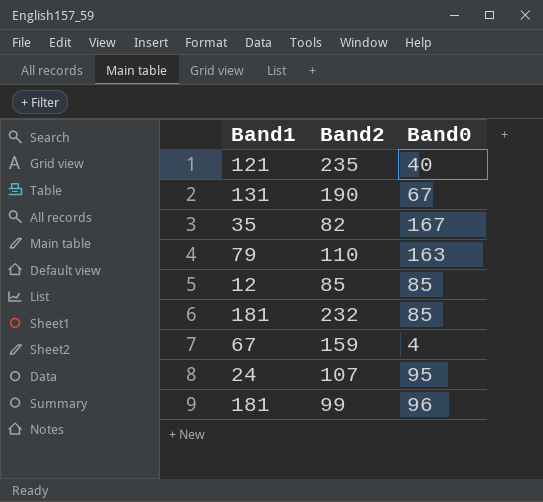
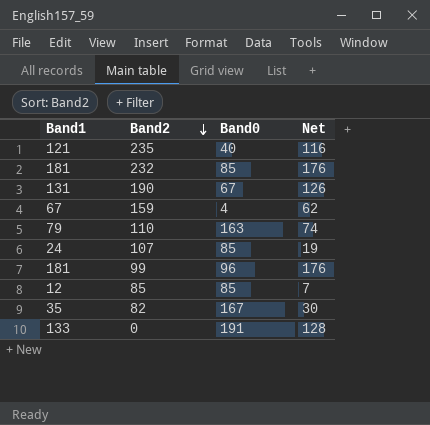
row order: none -> Band2 descending
column Net | formula: none -> [Band1] - 5
107 | Band0: 95 -> 85
row 0: none -> 133 | 191 | 128

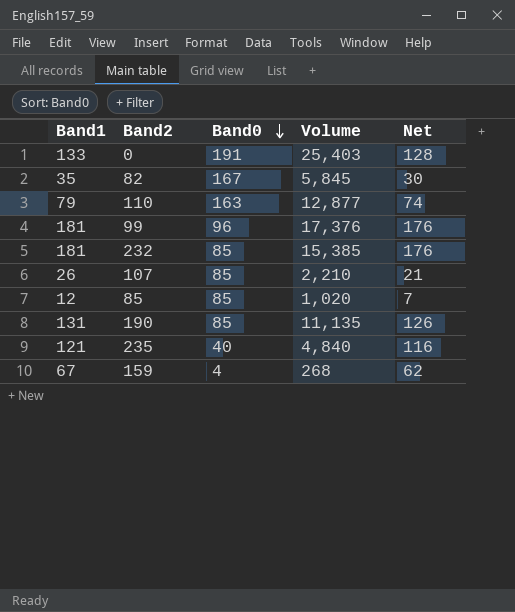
row order: Band2 descending -> Band0 descending
column Volume | formula: none -> [Band1] * [Band0]
107 | Band1: 24 -> 26
107 | Net: 19 -> 21
190 | Band0: 67 -> 85

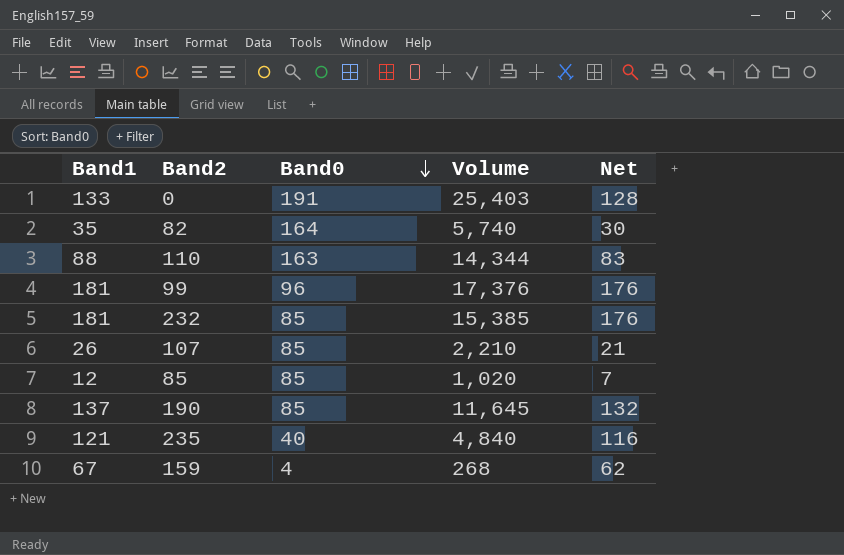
82 | Band0: 167 -> 164
82 | Volume: 5,845 -> 5,740
110 | Band1: 79 -> 88
110 | Volume: 12,877 -> 14,344
110 | Net: 74 -> 83
190 | Band1: 131 -> 137
190 | Volume: 11,135 -> 11,645
190 | Net: 126 -> 132

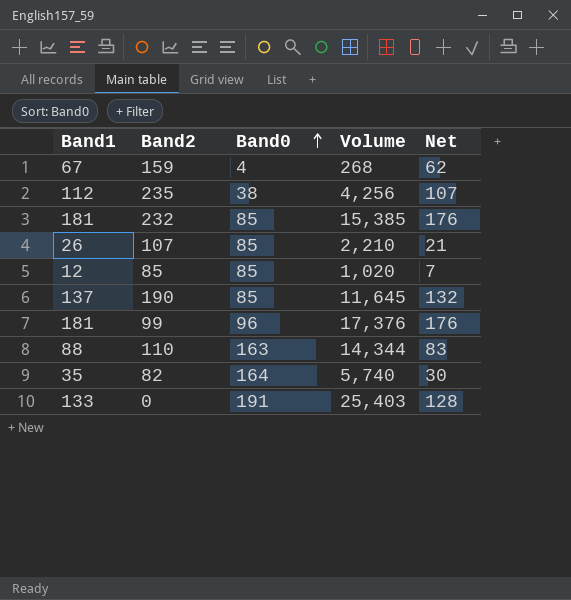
row order: Band0 descending -> Band0 ascending
235 | Band1: 121 -> 112
235 | Band0: 40 -> 38
235 | Volume: 4,840 -> 4,256
235 | Net: 116 -> 107

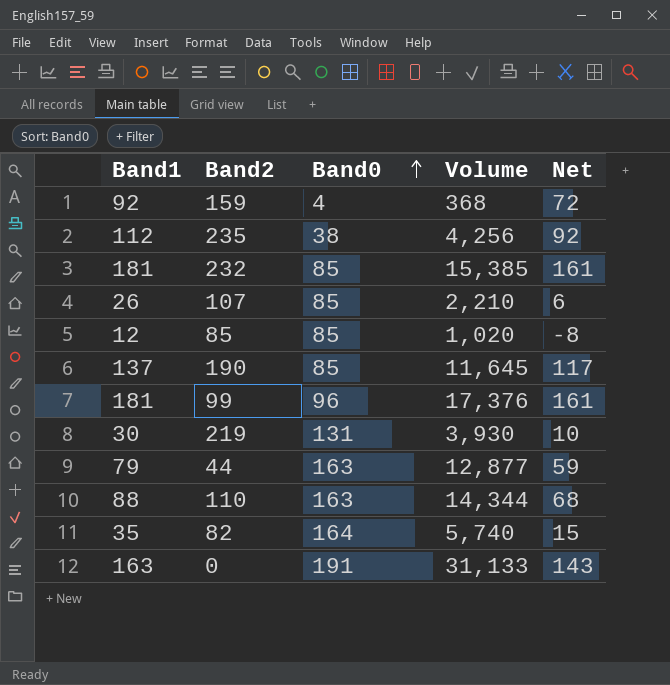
column Net | formula: [Band1] - 5 -> [Band1] - 20
159 | Band1: 67 -> 92
159 | Volume: 268 -> 368
row 219: none -> 30 | 131 | 3,930 | 10
row 44: none -> 79 | 163 | 12,877 | 59
0 | Band1: 133 -> 163
0 | Volume: 25,403 -> 31,133

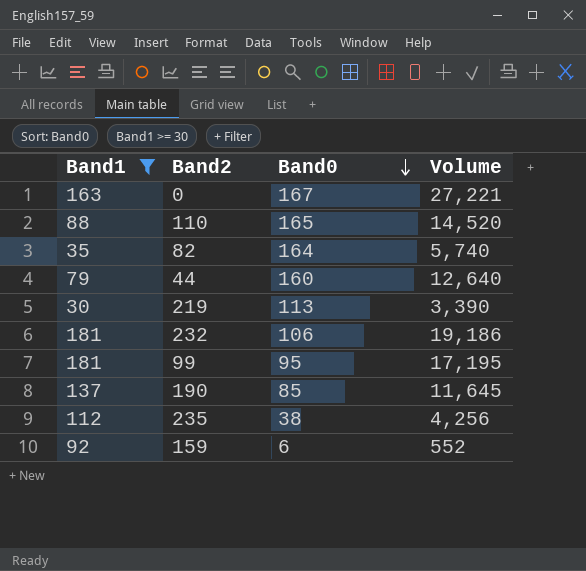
filter: none -> Band1 >= 30
row order: Band0 ascending -> Band0 descending
column Net | formula: [Band1] - 20 -> none
0 | Band0: 191 -> 167
0 | Volume: 31,133 -> 27,221
110 | Band0: 163 -> 165
110 | Volume: 14,344 -> 14,520
44 | Band0: 163 -> 160
44 | Volume: 12,877 -> 12,640
219 | Band0: 131 -> 113
219 | Volume: 3,930 -> 3,390
232 | Band0: 85 -> 106
232 | Volume: 15,385 -> 19,186
99 | Band0: 96 -> 95
99 | Volume: 17,376 -> 17,195
159 | Band0: 4 -> 6
159 | Volume: 368 -> 552

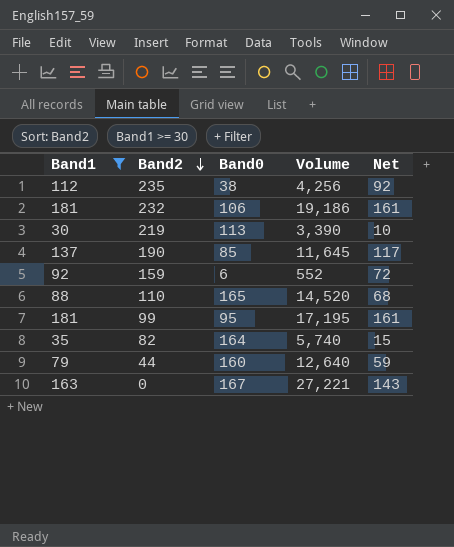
row order: Band0 descending -> Band2 descending
column Net | formula: none -> [Band1] - 20

